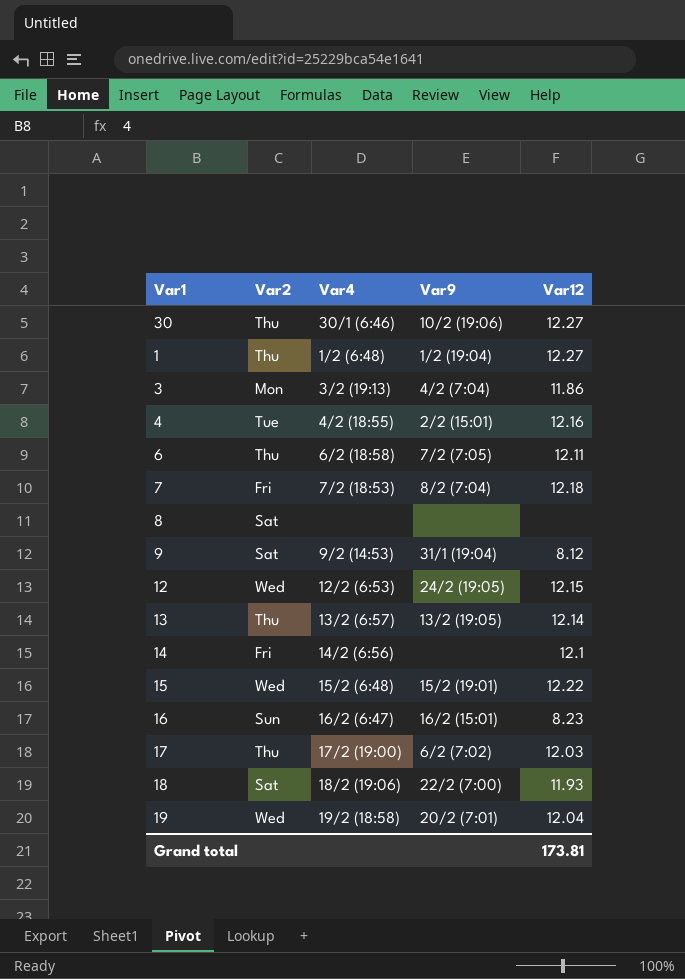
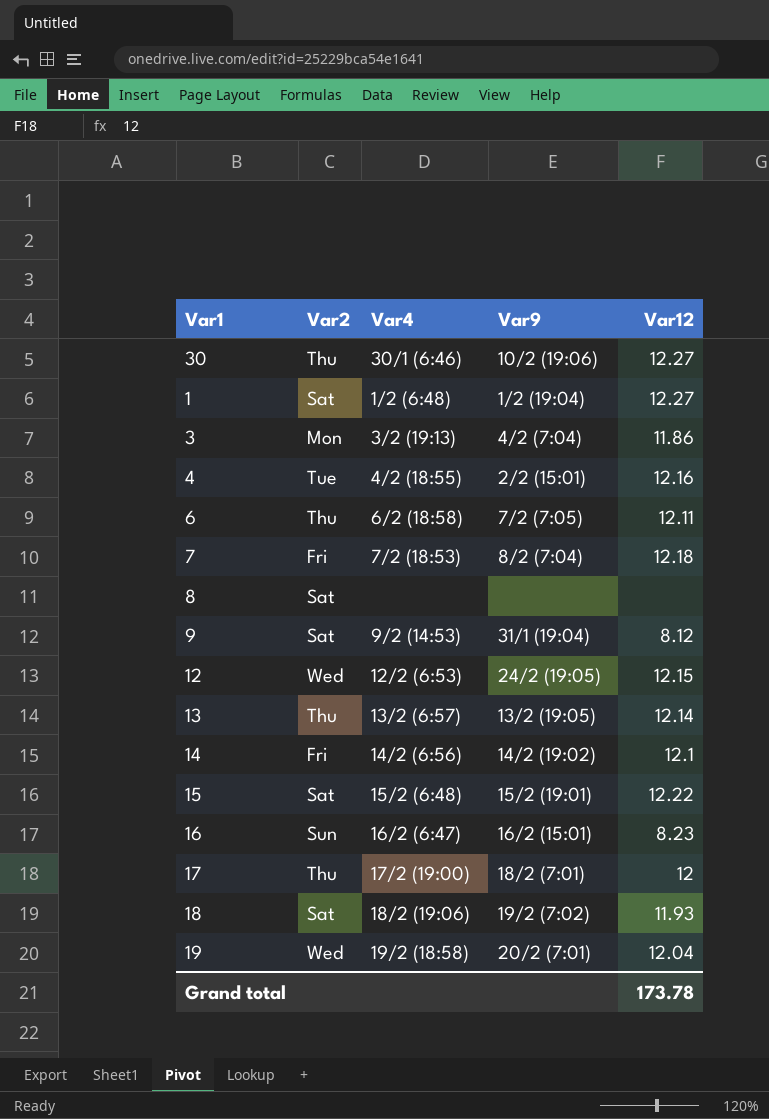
1 | Var2: Thu -> Sat
14 | Var9: none -> 14/2 (19:02)
15 | Var2: Wed -> Sat
17 | Var9: 6/2 (7:02) -> 18/2 (7:01)
17 | Var12: 12.03 -> 12
18 | Var9: 22/2 (7:00) -> 19/2 (7:02)
Grand total | Var12: 173.81 -> 173.78

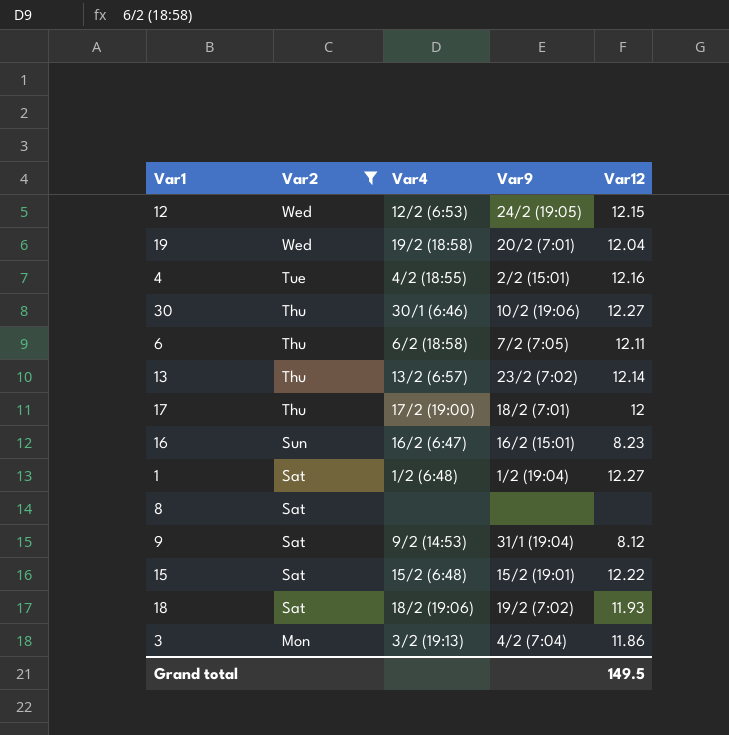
filter: none -> Var2 != Fri
row order: none -> Var2 descending
13 | Var9: 13/2 (19:05) -> 23/2 (7:02)
Grand total | Var12: 173.78 -> 149.5

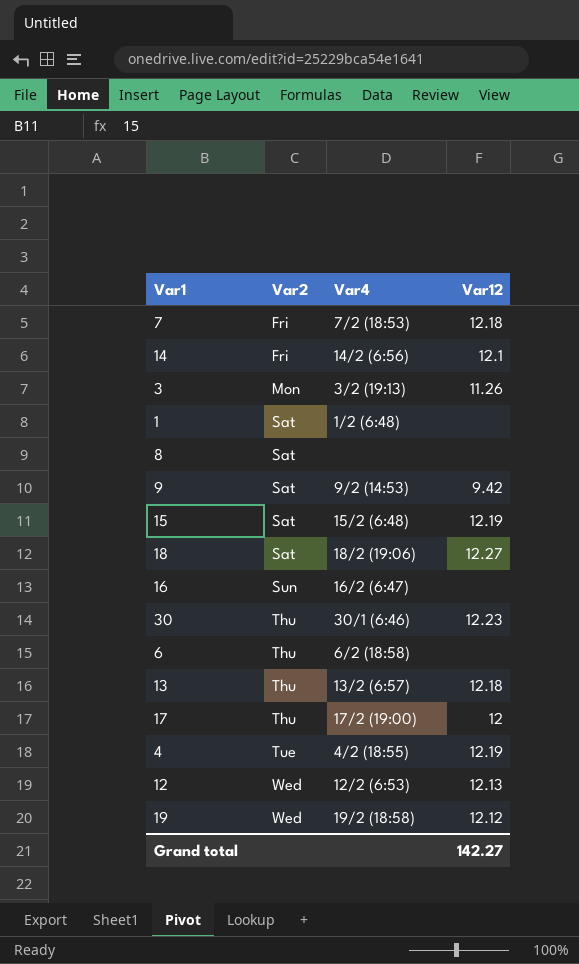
filter: Var2 != Fri -> none
row order: Var2 descending -> Var2 ascending
column Var9 | position: 4 -> none
3 | Var12: 11.86 -> 11.26
1 | Var12: 12.27 -> none
9 | Var12: 8.12 -> 9.42
15 | Var12: 12.22 -> 12.19
18 | Var12: 11.93 -> 12.27
16 | Var12: 8.23 -> none
30 | Var12: 12.27 -> 12.23
6 | Var12: 12.11 -> none
13 | Var12: 12.14 -> 12.18
4 | Var12: 12.16 -> 12.19
12 | Var12: 12.15 -> 12.13
19 | Var12: 12.04 -> 12.12
Grand total | Var12: 149.5 -> 142.27

